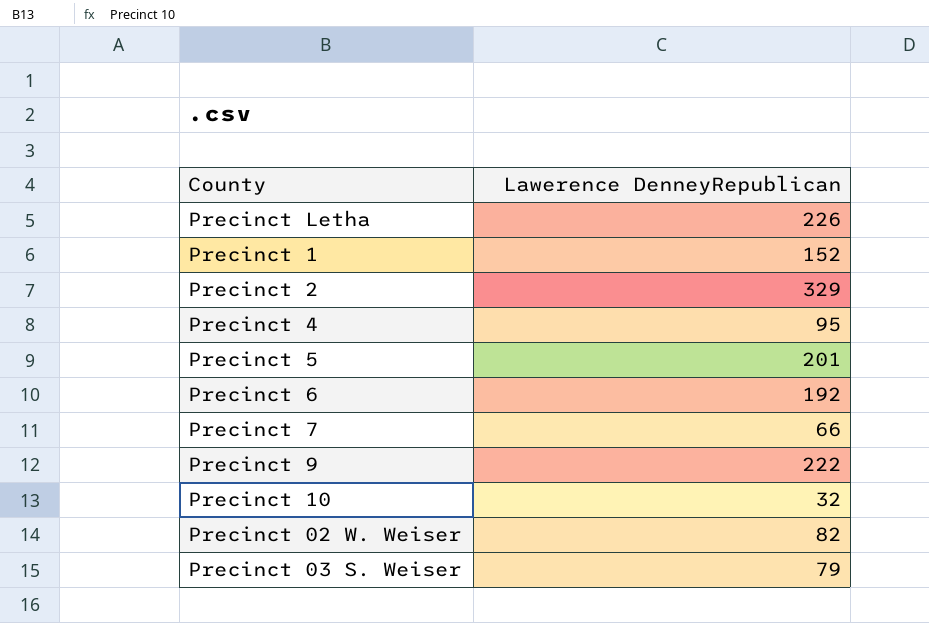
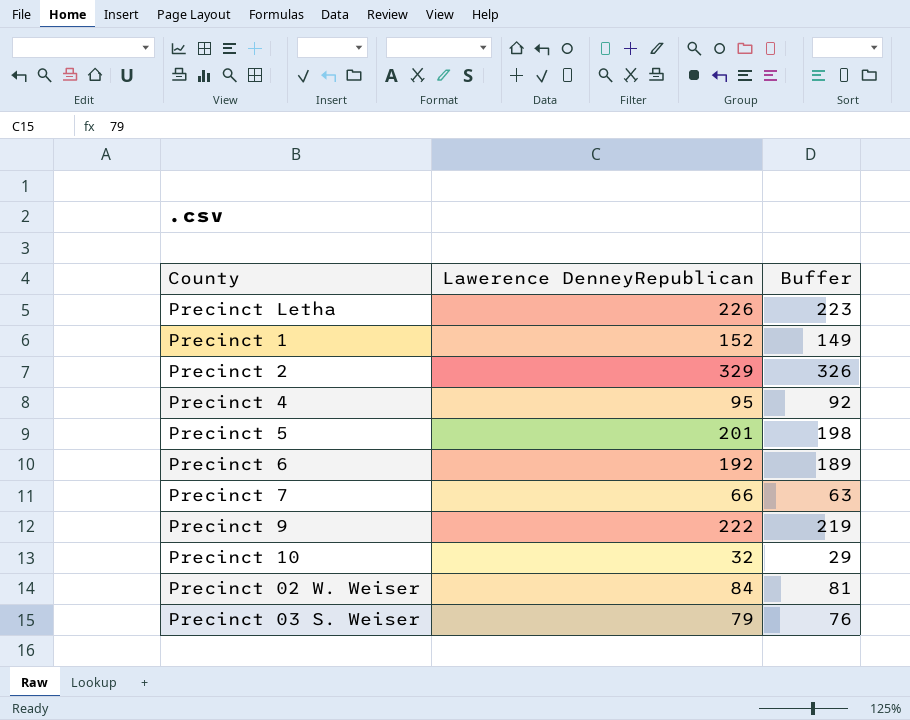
column Buffer | formula: none -> [Lawerence DenneyRepublican] - 3
Precinct 02 W. Weiser | Lawerence DenneyRepublican: 82 -> 84

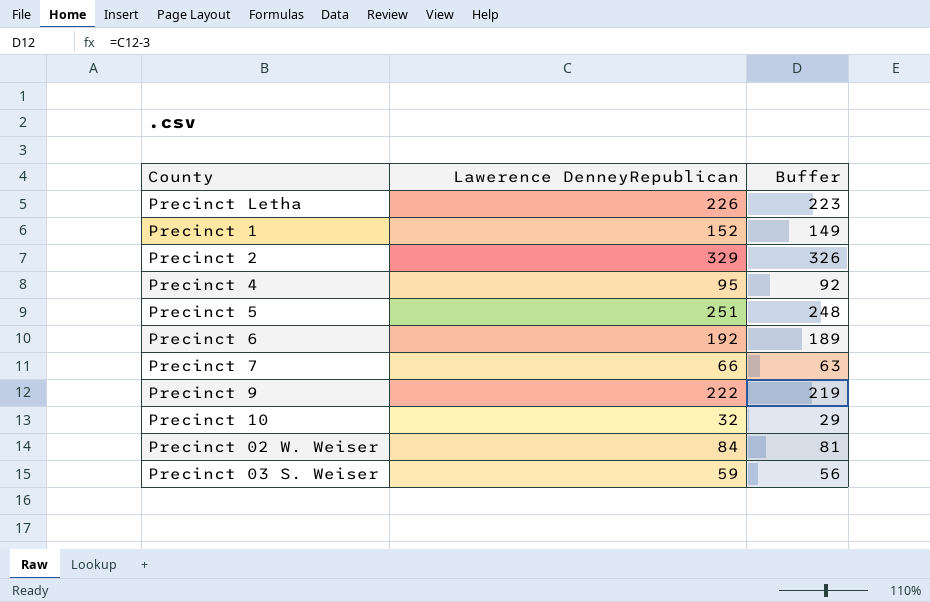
Precinct 5 | Lawerence DenneyRepublican: 201 -> 251
Precinct 5 | Buffer: 198 -> 248
Precinct 03 S. Weiser | Lawerence DenneyRepublican: 79 -> 59
Precinct 03 S. Weiser | Buffer: 76 -> 56

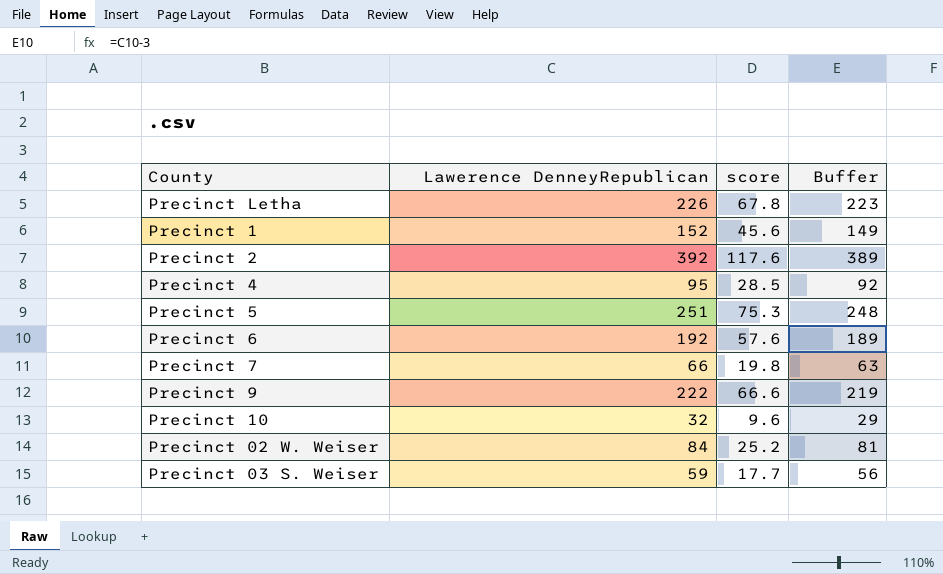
column score | formula: none -> [Lawerence DenneyRepublican] * 0.3
Precinct 2 | Lawerence DenneyRepublican: 329 -> 392
Precinct 2 | Buffer: 326 -> 389

